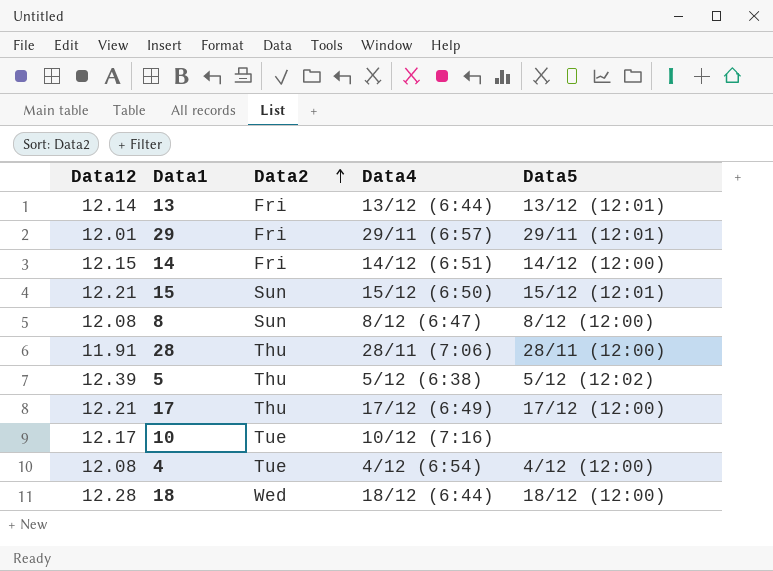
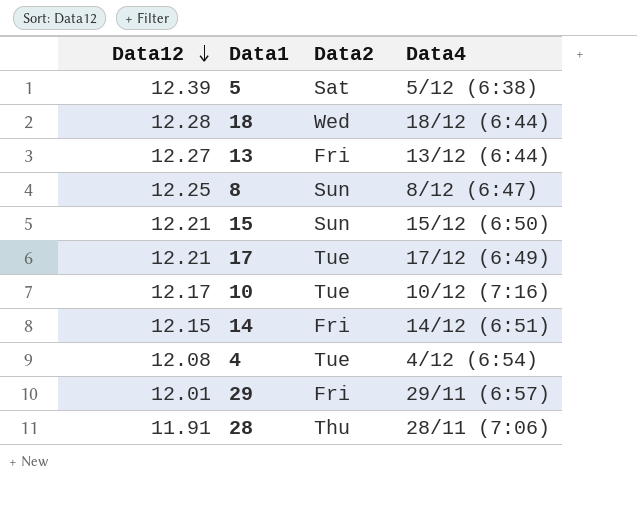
row order: Data2 ascending -> Data12 descending
column Data5 | position: 5 -> none
5 | Data2: Thu -> Sat
13 | Data12: 12.14 -> 12.27
8 | Data12: 12.08 -> 12.25
17 | Data2: Thu -> Tue

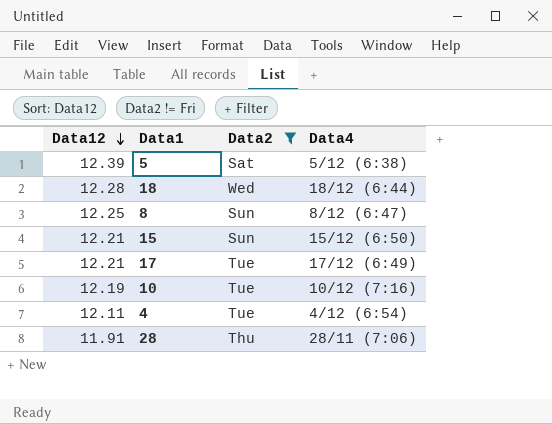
filter: none -> Data2 != Fri
10 | Data12: 12.17 -> 12.19
4 | Data12: 12.08 -> 12.11

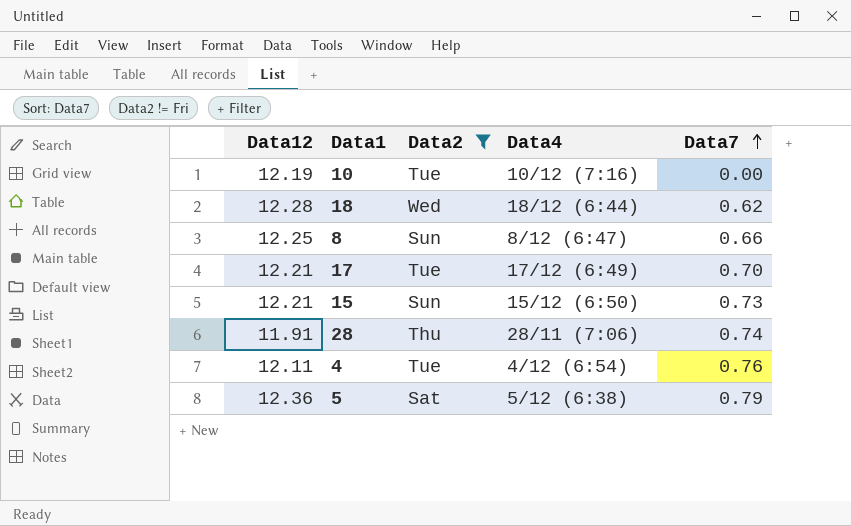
row order: Data12 descending -> Data7 ascending
column Data7 | position: none -> 5
5 | Data12: 12.39 -> 12.36

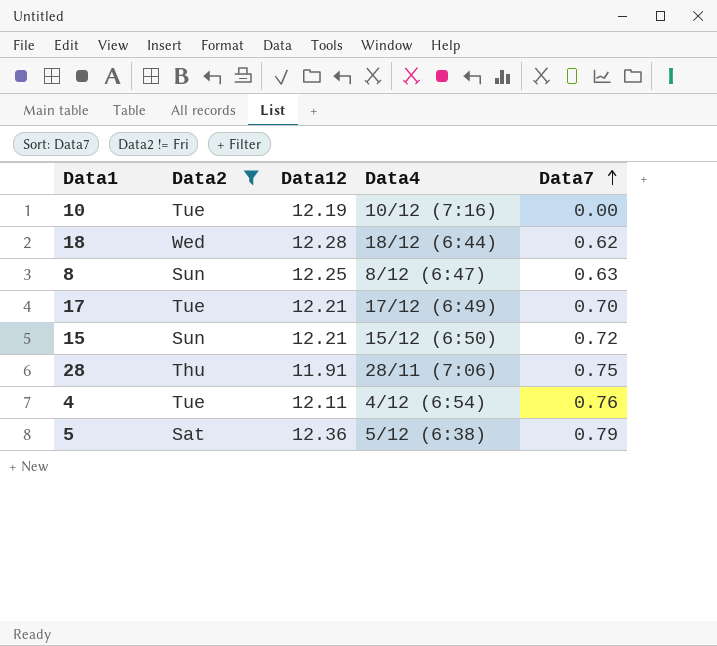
column Data12 | position: 1 -> 3
8 | Data7: 0.66 -> 0.63
15 | Data7: 0.73 -> 0.72
28 | Data7: 0.74 -> 0.75

